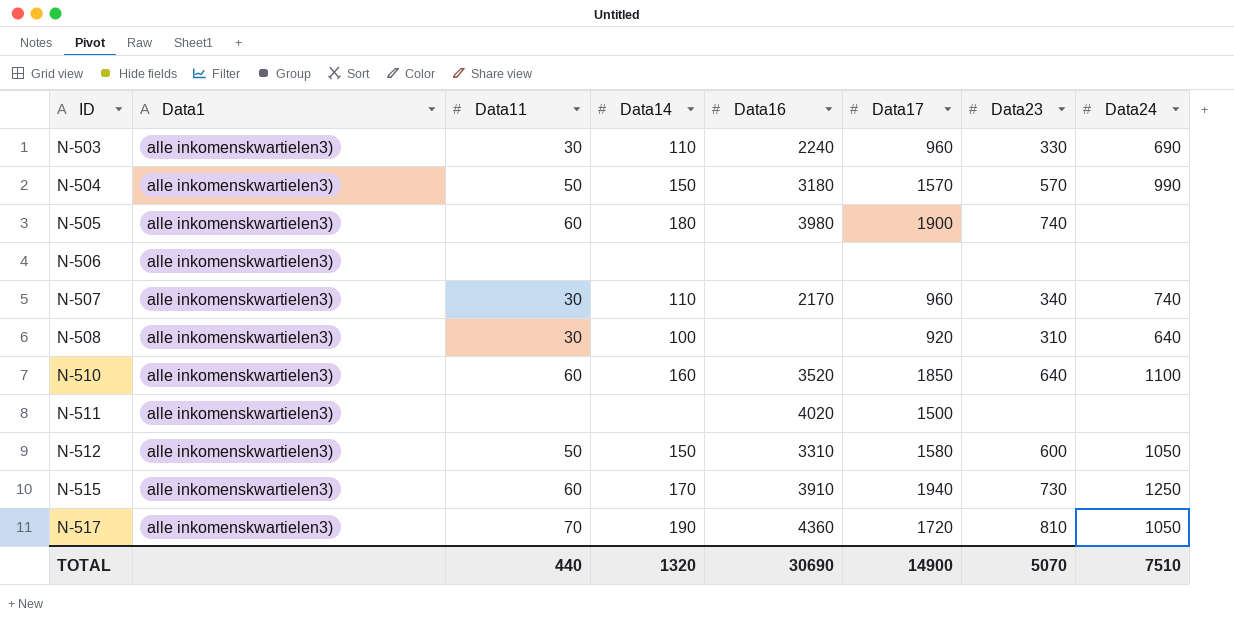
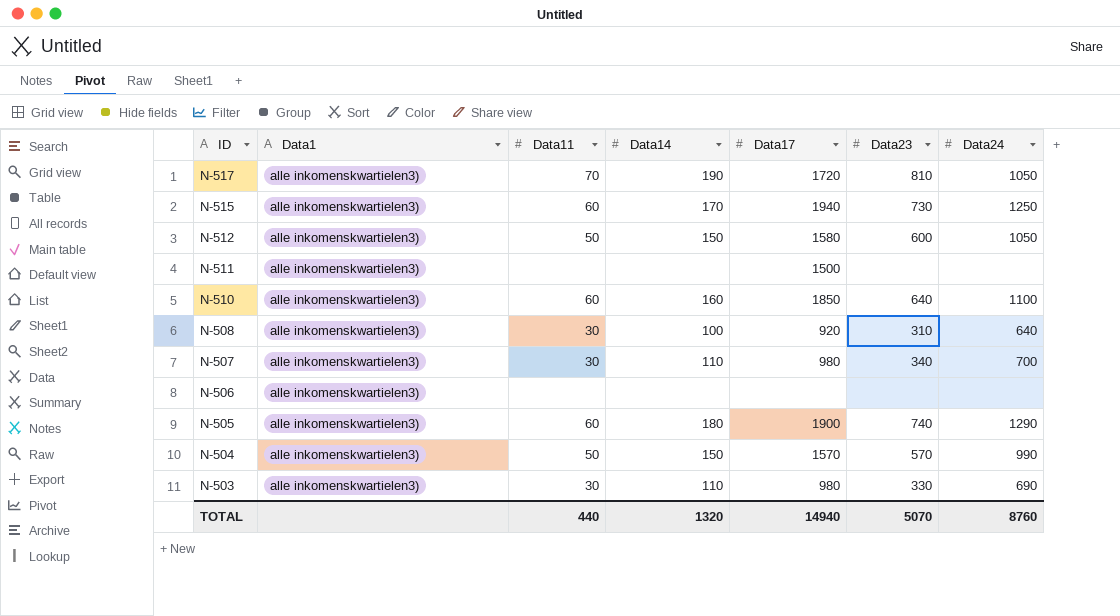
row order: ID ascending -> ID descending
column Data16 | position: 5 -> none
N-507 | Data17: 960 -> 980
N-507 | Data24: 740 -> 700
N-505 | Data24: none -> 1290
N-503 | Data17: 960 -> 980
TOTAL | Data17: 14900 -> 14940
TOTAL | Data24: 7510 -> 8760

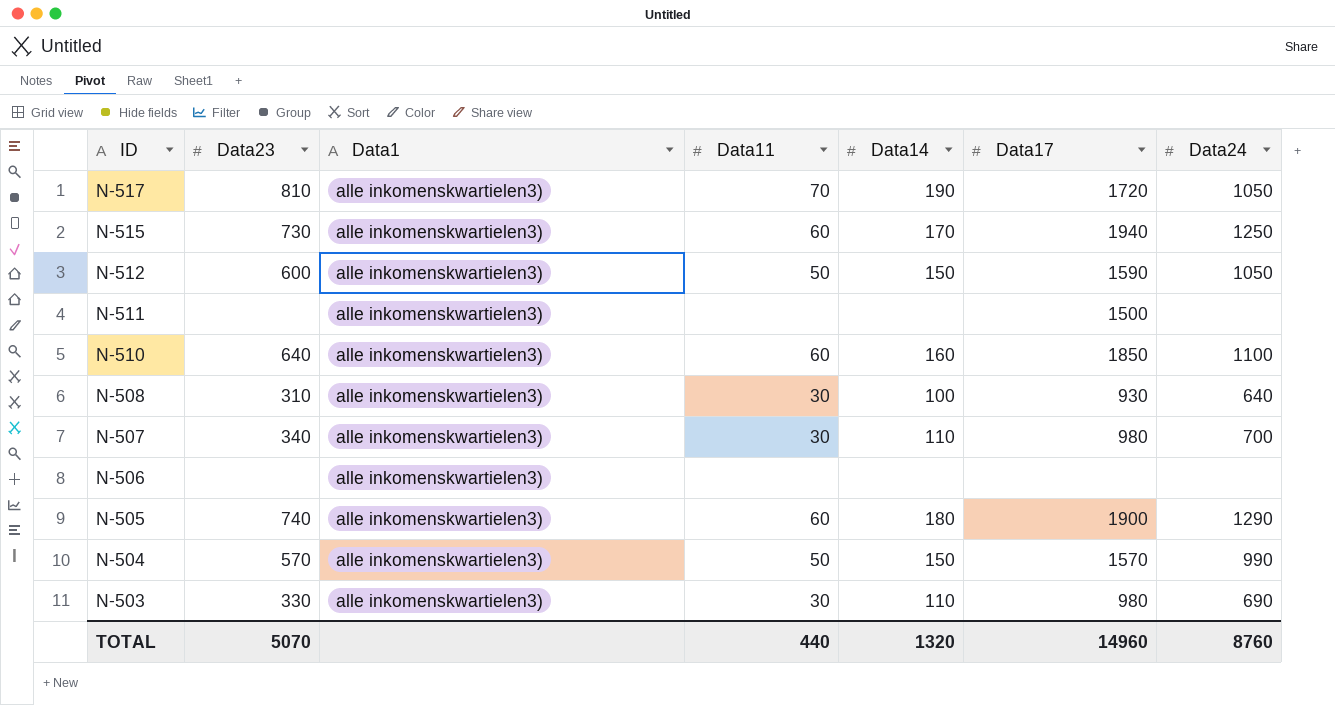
column Data23 | position: 6 -> 2
N-512 | Data17: 1580 -> 1590
N-508 | Data17: 920 -> 930
TOTAL | Data17: 14940 -> 14960

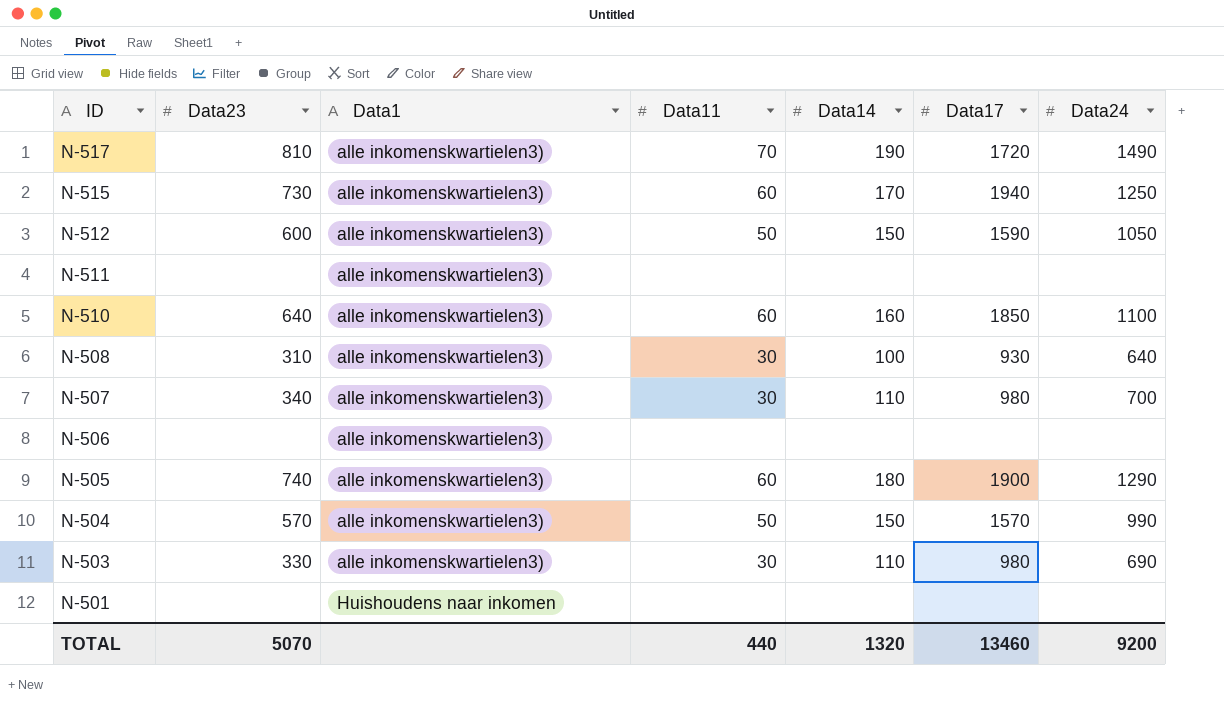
N-517 | Data24: 1050 -> 1490
N-511 | Data17: 1500 -> none
row N-501: none -> none | Huishoudens naar inkomen | none | none | none | none
TOTAL | Data17: 14960 -> 13460
TOTAL | Data24: 8760 -> 9200

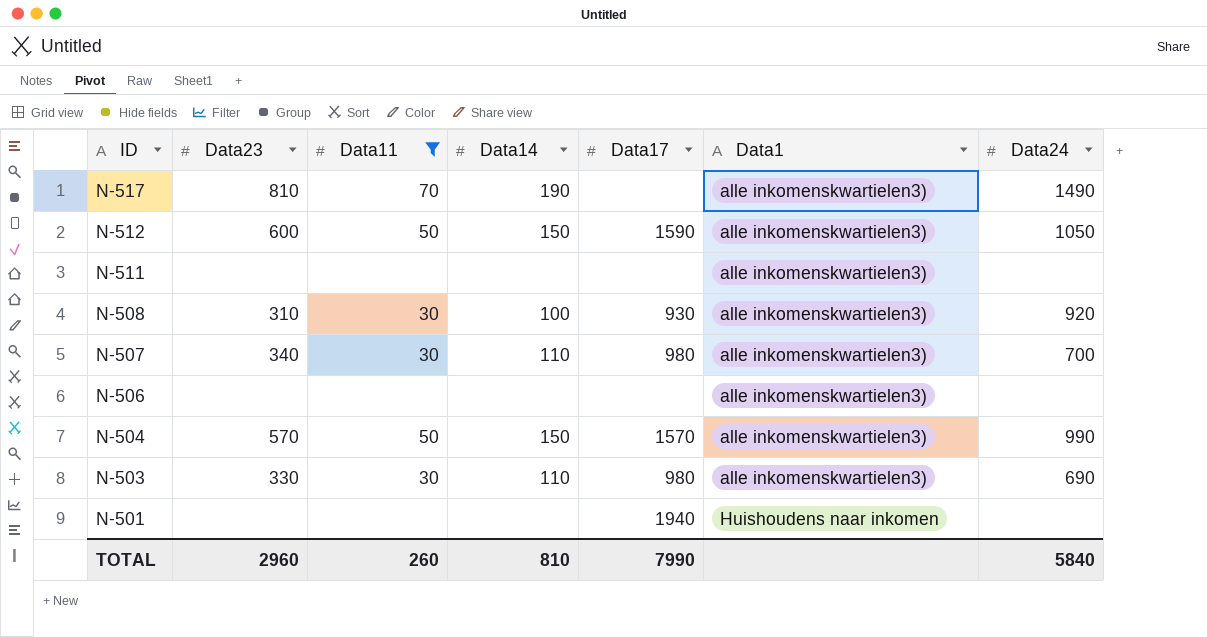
filter: none -> Data11 != 60
column Data1 | position: 3 -> 6
N-517 | Data17: 1720 -> none
N-508 | Data24: 640 -> 920
N-501 | Data17: none -> 1940
TOTAL | Data23: 5070 -> 2960
TOTAL | Data11: 440 -> 260
TOTAL | Data14: 1320 -> 810
TOTAL | Data17: 13460 -> 7990
TOTAL | Data24: 9200 -> 5840

